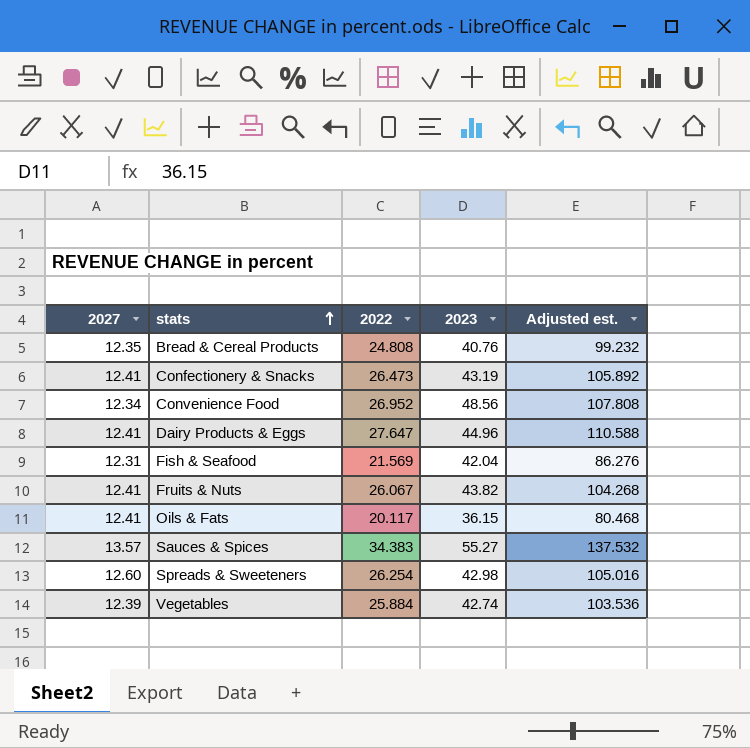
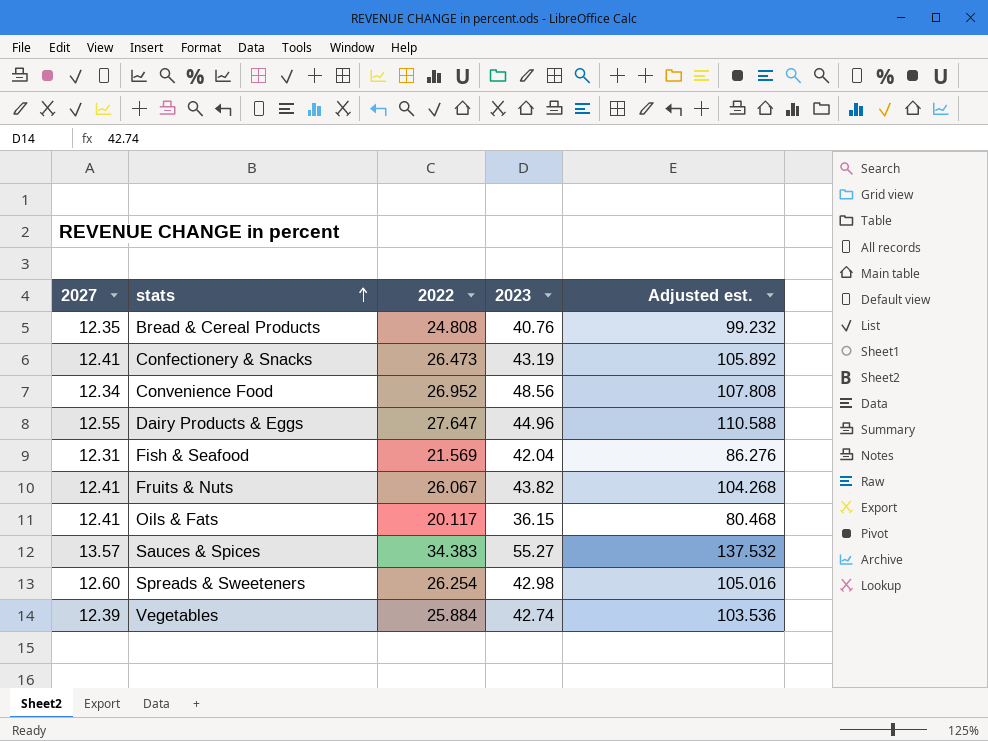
Dairy Products & Eggs | 2027: 12.41 -> 12.55

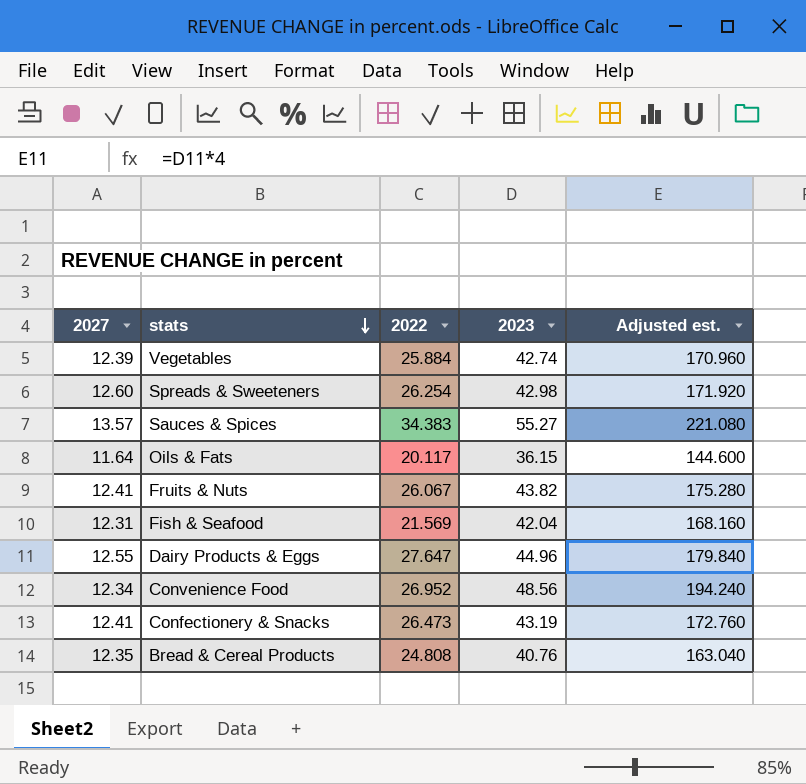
row order: stats ascending -> stats descending
column Adjusted est. | formula: [2022] * 4 -> [2023] * 4
Oils & Fats | 2027: 12.41 -> 11.64

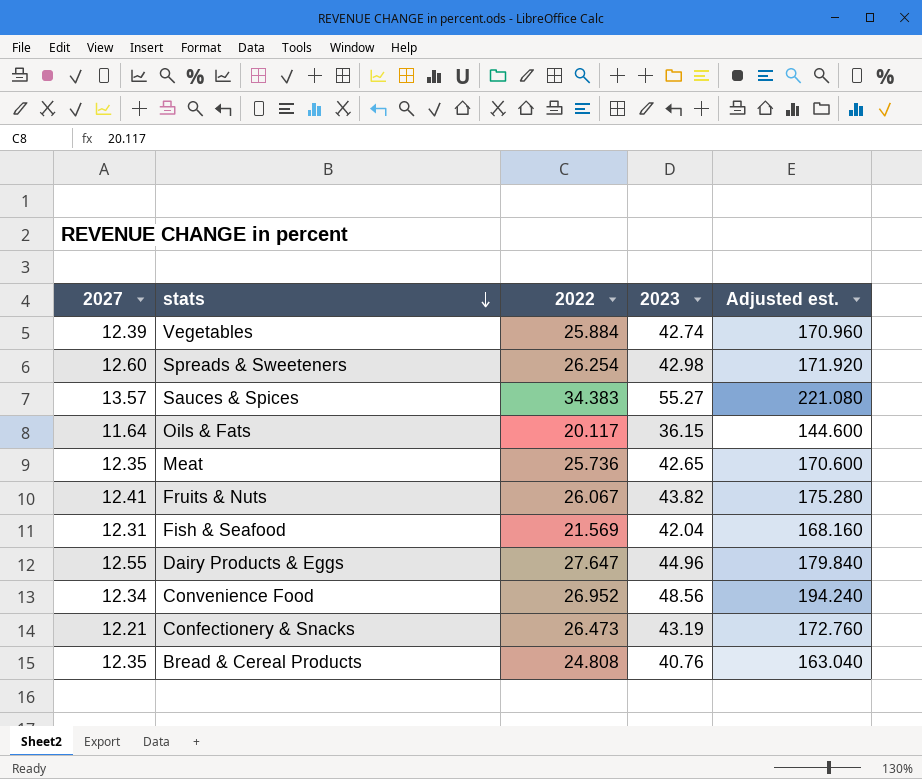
row Meat: none -> 12.35 | 25.736 | 42.65 | 170.600
Confectionery & Snacks | 2027: 12.41 -> 12.21

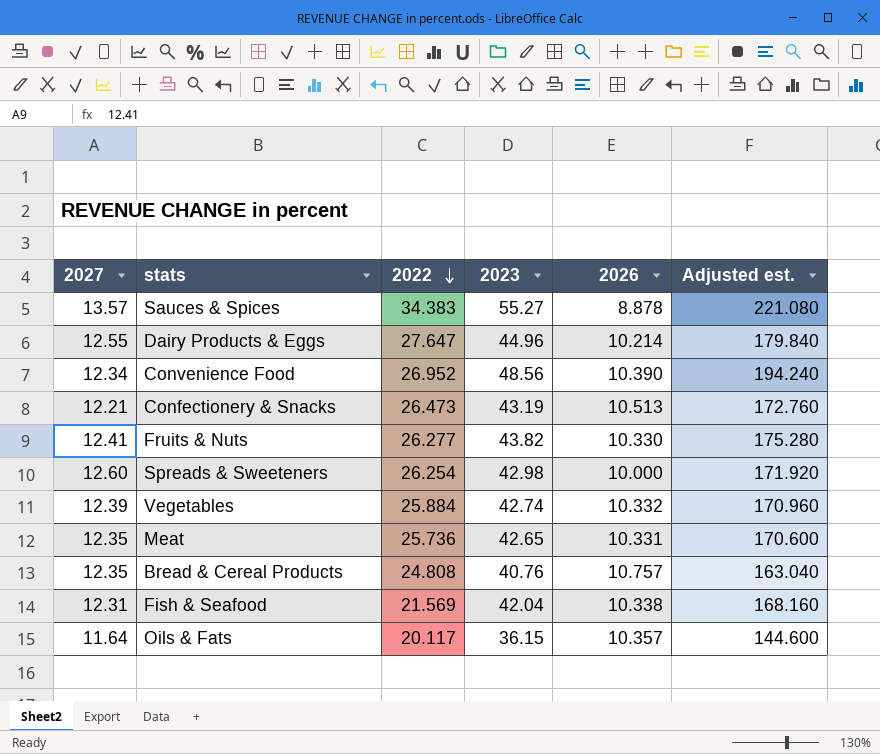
row order: stats descending -> 2022 descending
column 2026 | position: none -> 5
Fruits & Nuts | 2022: 26.067 -> 26.277

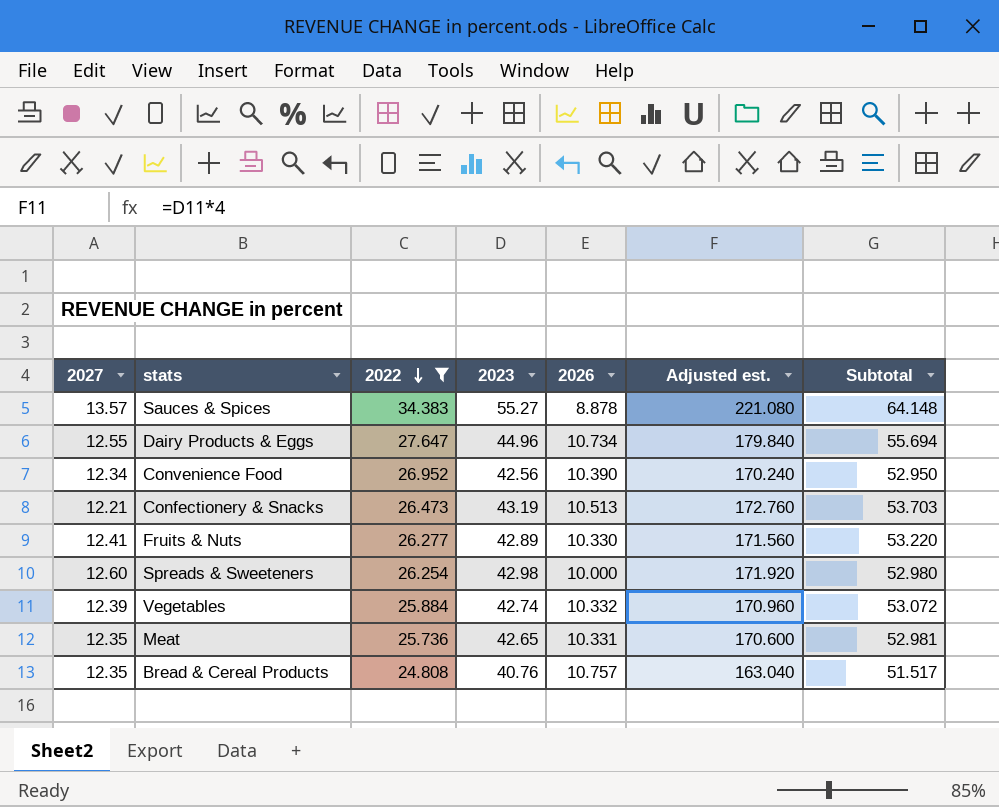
filter: none -> 2022 >= 24.808
column Subtotal | formula: none -> [2023] + [2026]
Dairy Products & Eggs | 2026: 10.214 -> 10.734
Convenience Food | 2023: 48.56 -> 42.56
Convenience Food | Adjusted est.: 194.240 -> 170.240
Fruits & Nuts | 2023: 43.82 -> 42.89
Fruits & Nuts | Adjusted est.: 175.280 -> 171.560

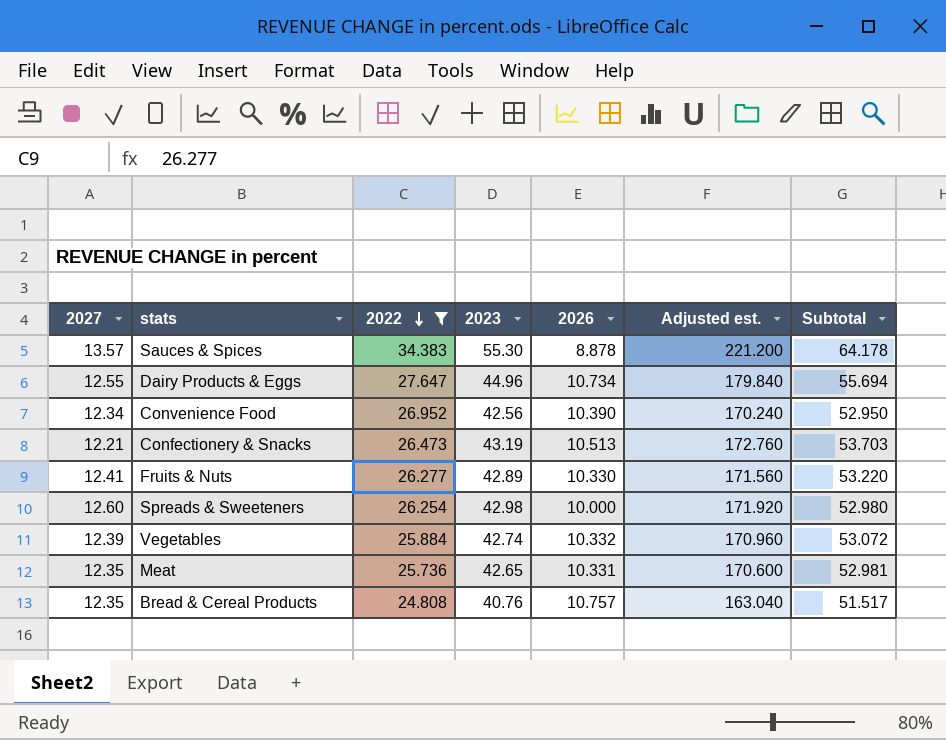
Sauces & Spices | 2023: 55.27 -> 55.30
Sauces & Spices | Adjusted est.: 221.080 -> 221.200
Sauces & Spices | Subtotal: 64.148 -> 64.178

